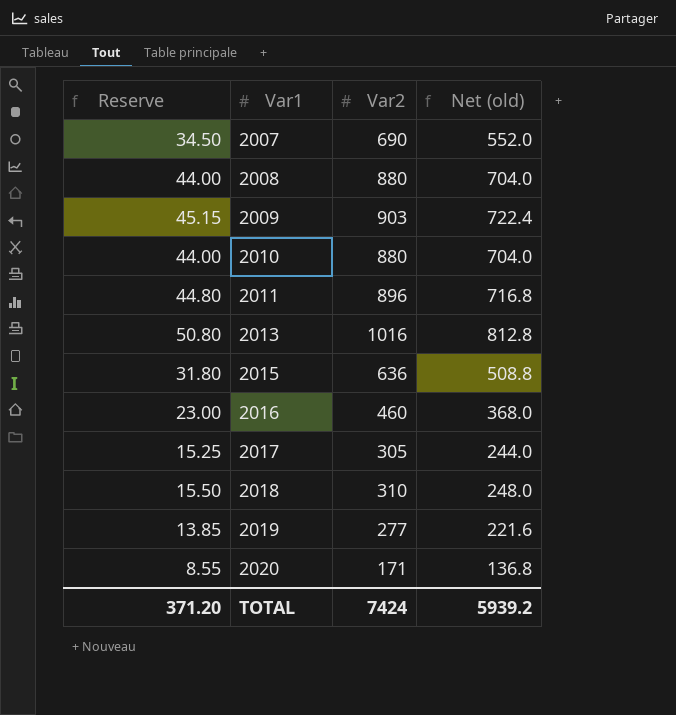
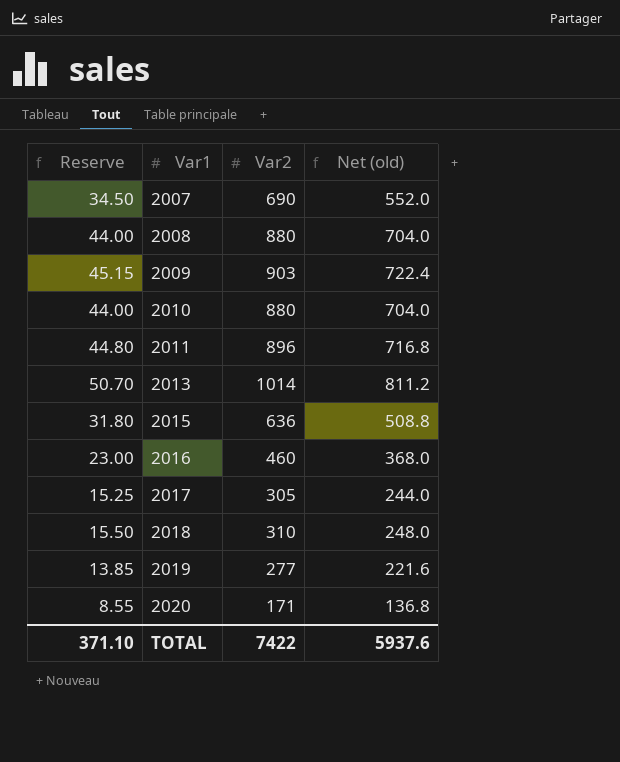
2013 | Reserve: 50.80 -> 50.70
2013 | Var2: 1016 -> 1014
2013 | Net (old): 812.8 -> 811.2
TOTAL | Reserve: 371.20 -> 371.10
TOTAL | Var2: 7424 -> 7422
TOTAL | Net (old): 5939.2 -> 5937.6

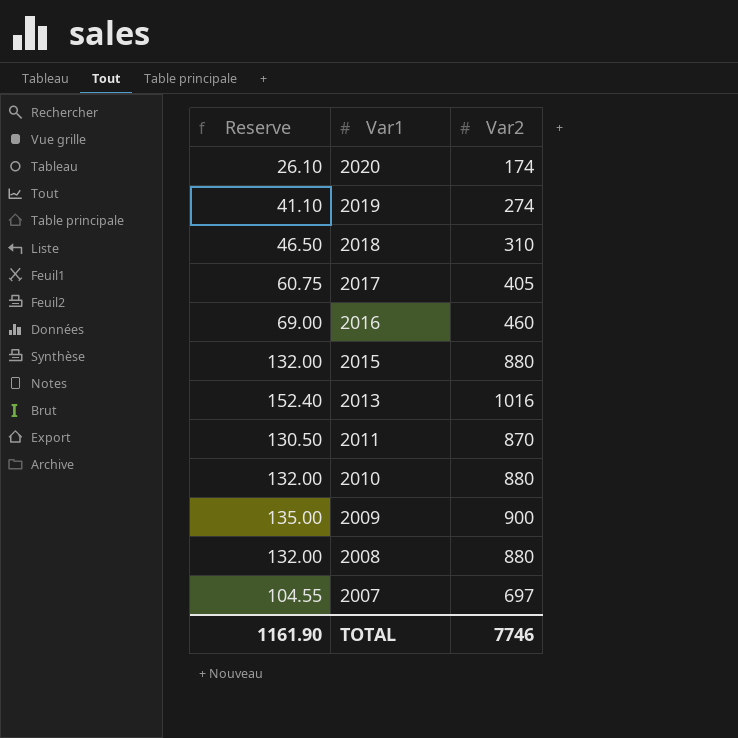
row order: Var1 ascending -> Var1 descending
column Net (old) | formula: [Var2] * 0.8 -> none
column Reserve | formula: [Var2] * 0.05 -> [Var2] * 0.15
2020 | Var2: 171 -> 174
2019 | Var2: 277 -> 274
2017 | Var2: 305 -> 405
2015 | Var2: 636 -> 880
2013 | Var2: 1014 -> 1016
2011 | Var2: 896 -> 870
2009 | Var2: 903 -> 900
2007 | Var2: 690 -> 697
TOTAL | Reserve: 371.10 -> 1161.90
TOTAL | Var2: 7422 -> 7746

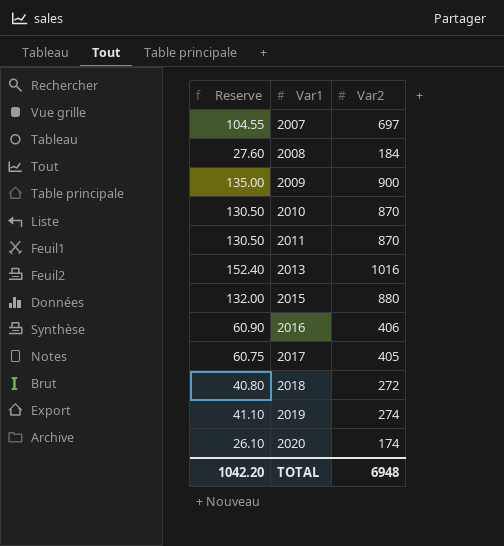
row order: Var1 descending -> Var1 ascending
2008 | Reserve: 132.00 -> 27.60
2008 | Var2: 880 -> 184
2010 | Reserve: 132.00 -> 130.50
2010 | Var2: 880 -> 870
2016 | Reserve: 69.00 -> 60.90
2016 | Var2: 460 -> 406
2018 | Reserve: 46.50 -> 40.80
2018 | Var2: 310 -> 272
TOTAL | Reserve: 1161.90 -> 1042.20
TOTAL | Var2: 7746 -> 6948

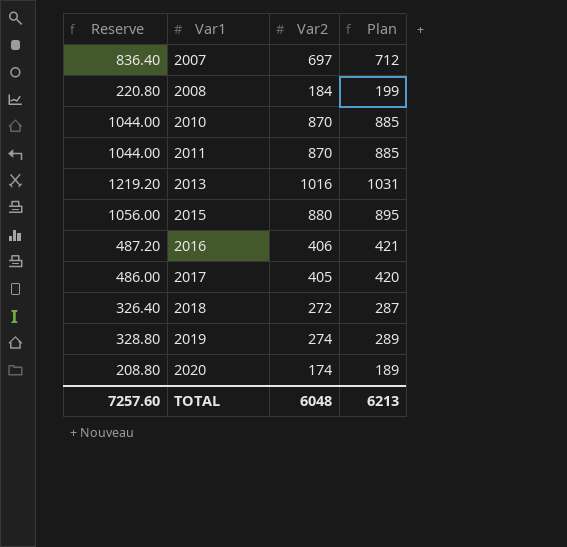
column Reserve | formula: [Var2] * 0.15 -> [Var2] * 1.2
column Plan | formula: none -> [Var2] + 15
row 2009: 135.00 | 900 -> none
TOTAL | Reserve: 1042.20 -> 7257.60
TOTAL | Var2: 6948 -> 6048

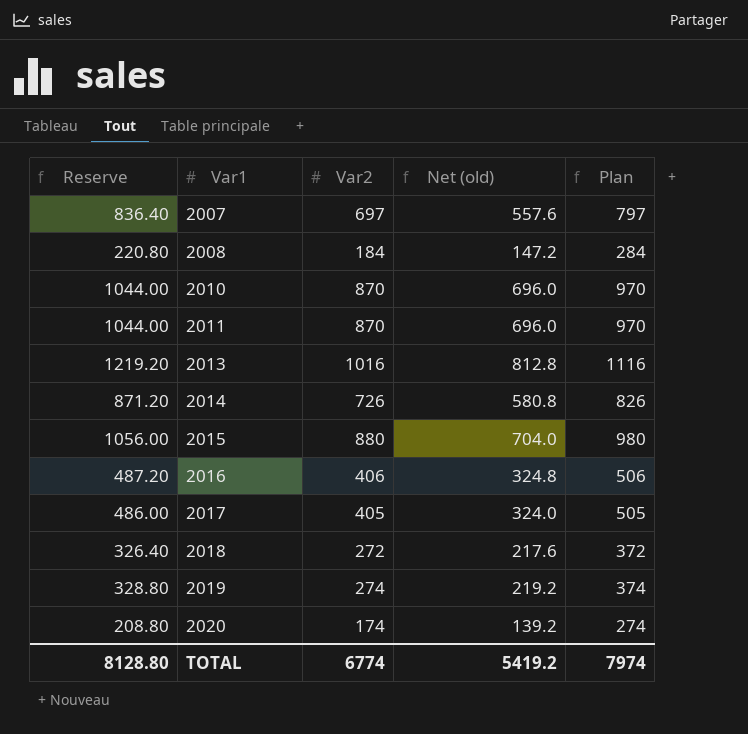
column Net (old) | formula: none -> [Var2] * 0.8
column Plan | formula: [Var2] + 15 -> [Var2] + 100
row 2014: none -> 871.20 | 726 | 580.8 | 826
TOTAL | Reserve: 7257.60 -> 8128.80
TOTAL | Var2: 6048 -> 6774
TOTAL | Plan: 6213 -> 7974

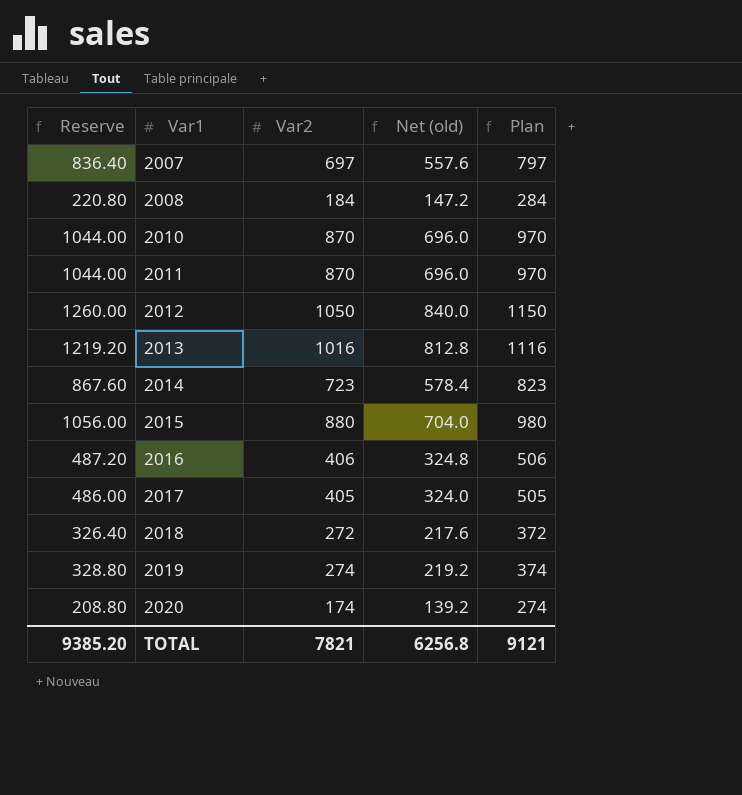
row 2012: none -> 1260.00 | 1050 | 840.0 | 1150
2014 | Reserve: 871.20 -> 867.60
2014 | Var2: 726 -> 723
2014 | Net (old): 580.8 -> 578.4
2014 | Plan: 826 -> 823
TOTAL | Reserve: 8128.80 -> 9385.20
TOTAL | Var2: 6774 -> 7821
TOTAL | Net (old): 5419.2 -> 6256.8
TOTAL | Plan: 7974 -> 9121

